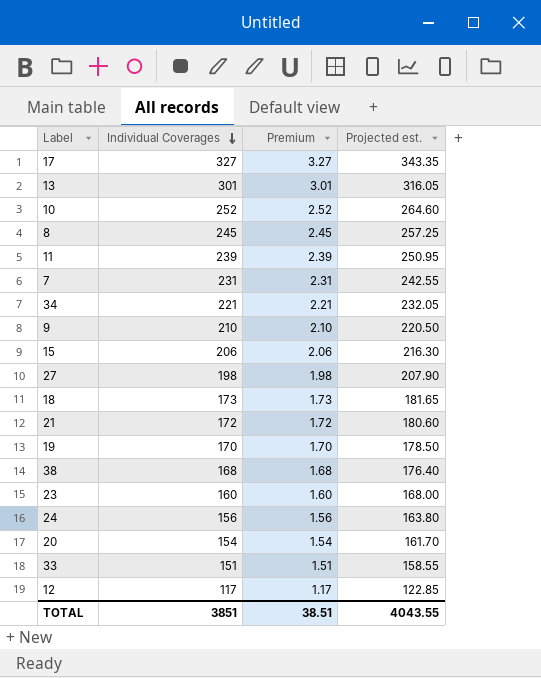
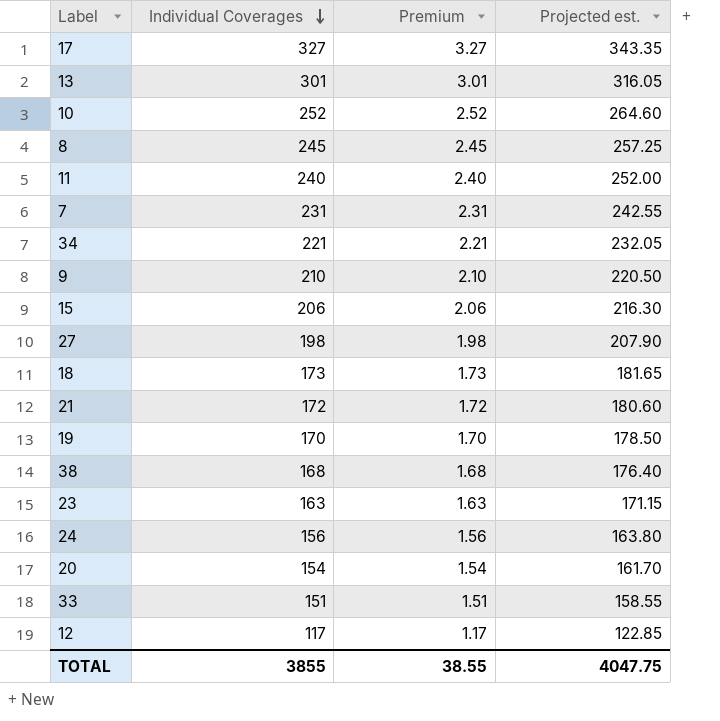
11 | Individual Coverages: 239 -> 240
11 | Premium: 2.39 -> 2.40
11 | Projected est.: 250.95 -> 252.00
23 | Individual Coverages: 160 -> 163
23 | Premium: 1.60 -> 1.63
23 | Projected est.: 168.00 -> 171.15
TOTAL | Individual Coverages: 3851 -> 3855
TOTAL | Premium: 38.51 -> 38.55
TOTAL | Projected est.: 4043.55 -> 4047.75

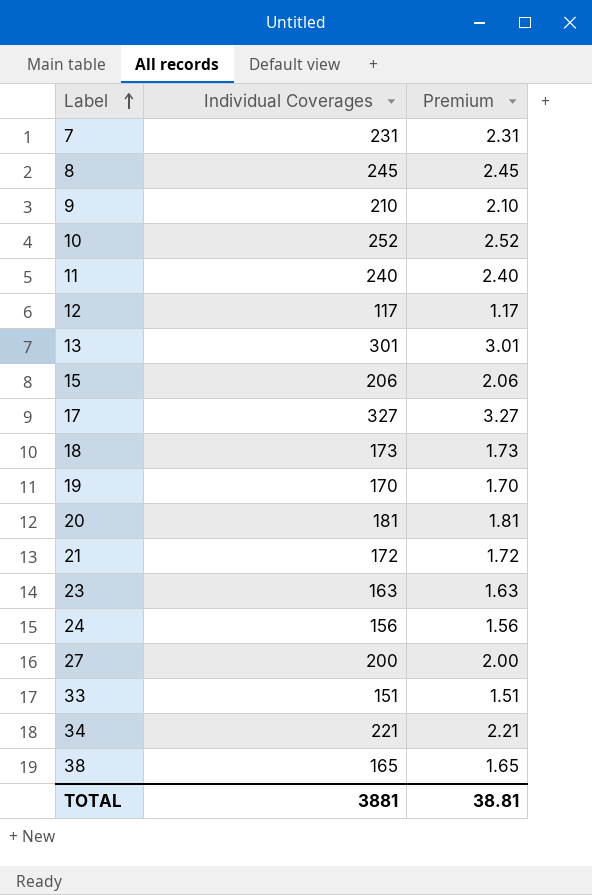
row order: Individual Coverages descending -> Label ascending
column Projected est. | formula: [Individual Coverages] * 1.05 -> none
20 | Individual Coverages: 154 -> 181
20 | Premium: 1.54 -> 1.81
27 | Individual Coverages: 198 -> 200
27 | Premium: 1.98 -> 2.00
38 | Individual Coverages: 168 -> 165
38 | Premium: 1.68 -> 1.65
TOTAL | Individual Coverages: 3855 -> 3881
TOTAL | Premium: 38.55 -> 38.81

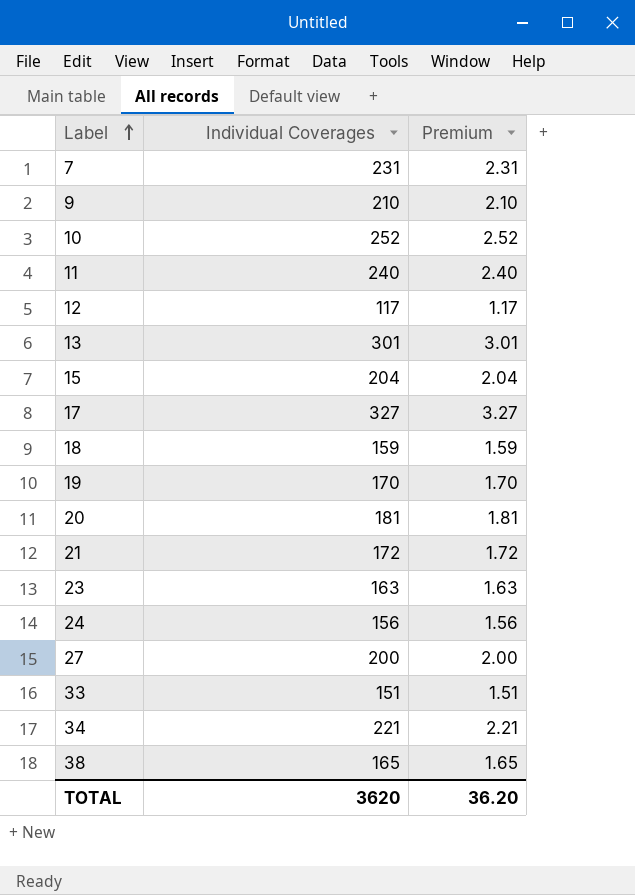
row 8: 245 | 2.45 -> none
15 | Individual Coverages: 206 -> 204
15 | Premium: 2.06 -> 2.04
18 | Individual Coverages: 173 -> 159
18 | Premium: 1.73 -> 1.59
TOTAL | Individual Coverages: 3881 -> 3620
TOTAL | Premium: 38.81 -> 36.20

